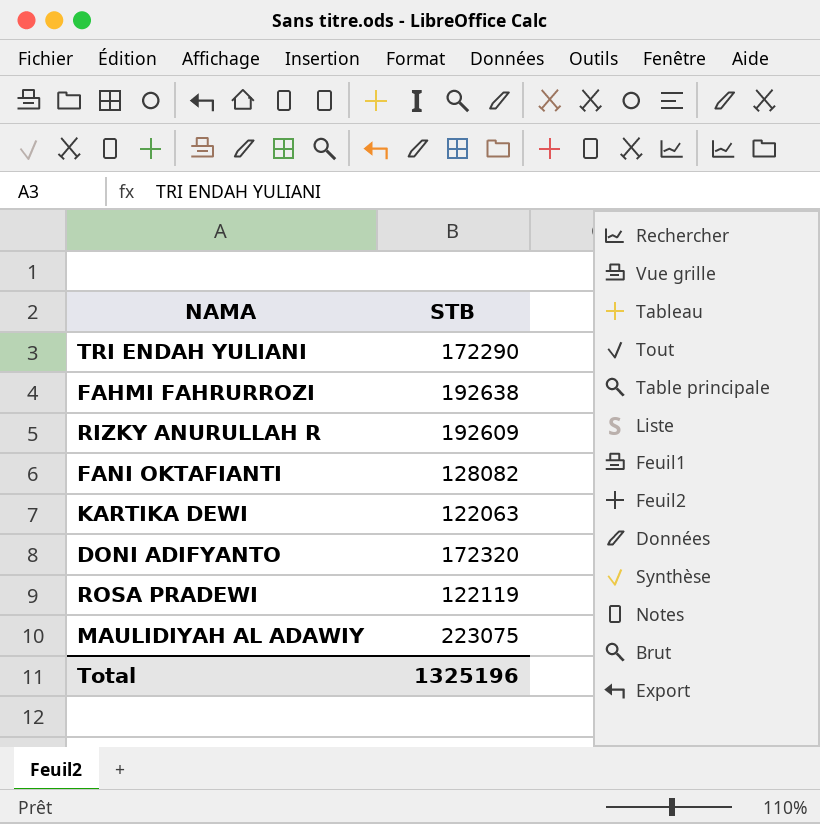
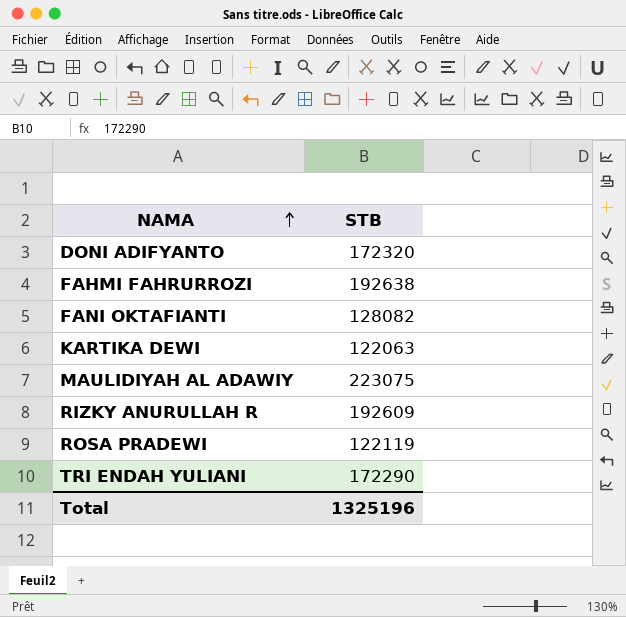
row order: none -> NAMA ascending

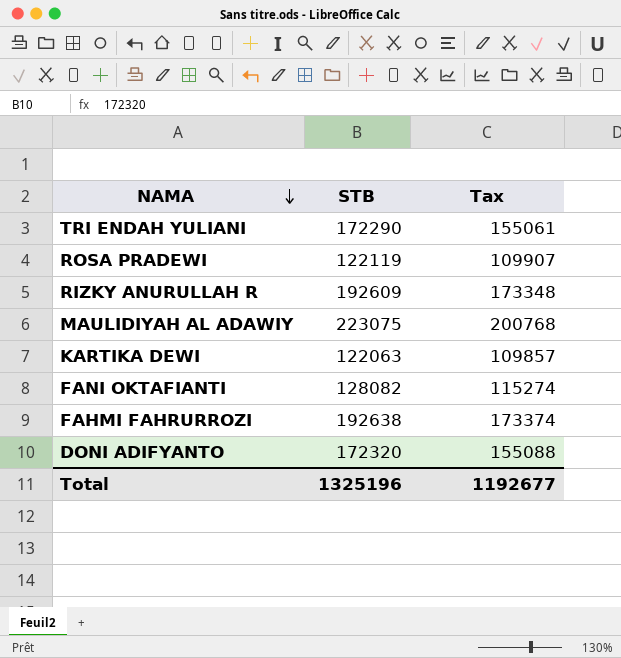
row order: NAMA ascending -> NAMA descending
column Tax | formula: none -> [STB] * 0.9

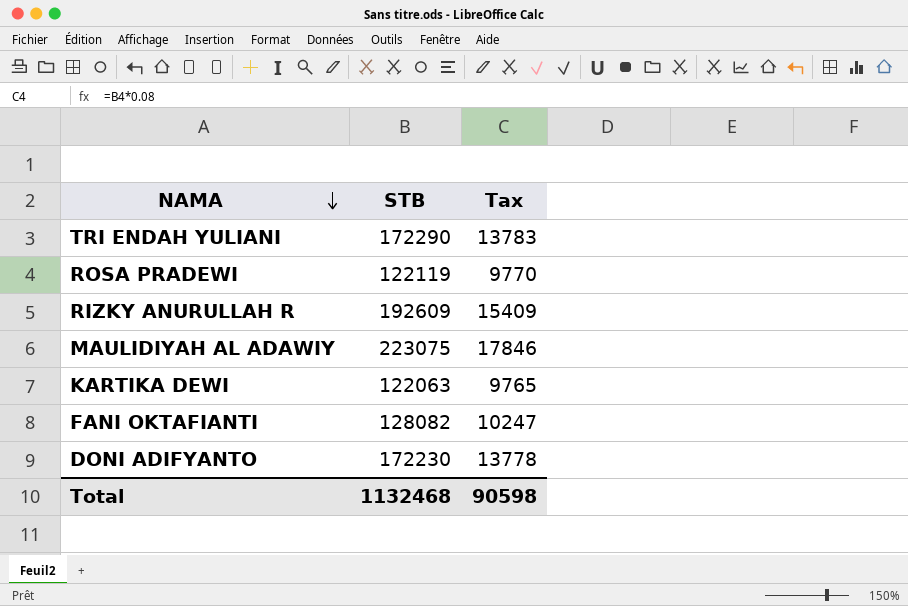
column Tax | formula: [STB] * 0.9 -> [STB] * 0.08
row FAHMI FAHRURROZI: 192638 | 173374 -> none
DONI ADIFYANTO | STB: 172320 -> 172230
Total | STB: 1325196 -> 1132468
Total | Tax: 1192677 -> 90598

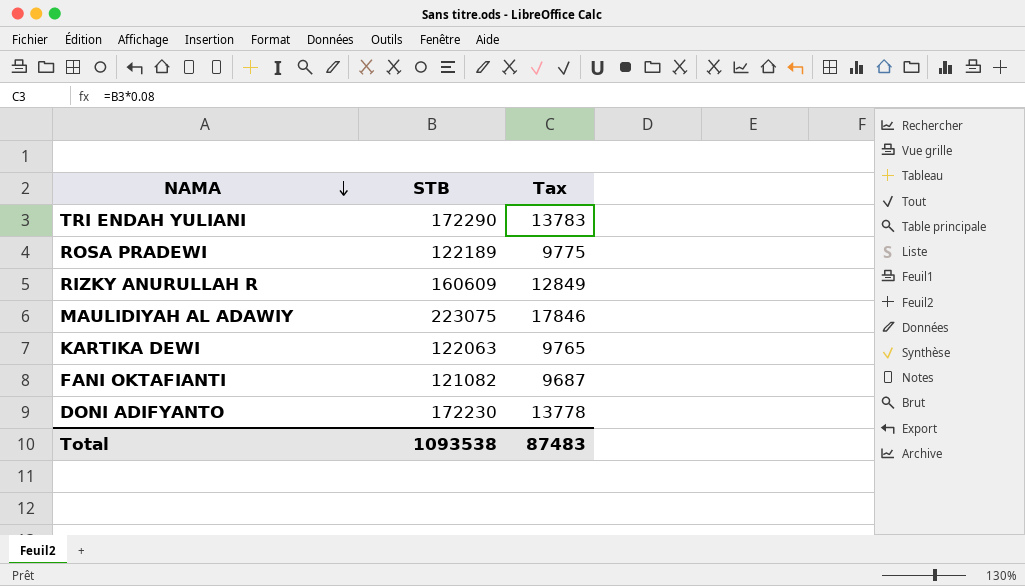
ROSA PRADEWI | STB: 122119 -> 122189
ROSA PRADEWI | Tax: 9770 -> 9775
RIZKY ANURULLAH R | STB: 192609 -> 160609
RIZKY ANURULLAH R | Tax: 15409 -> 12849
FANI OKTAFIANTI | STB: 128082 -> 121082
FANI OKTAFIANTI | Tax: 10247 -> 9687
Total | STB: 1132468 -> 1093538
Total | Tax: 90598 -> 87483

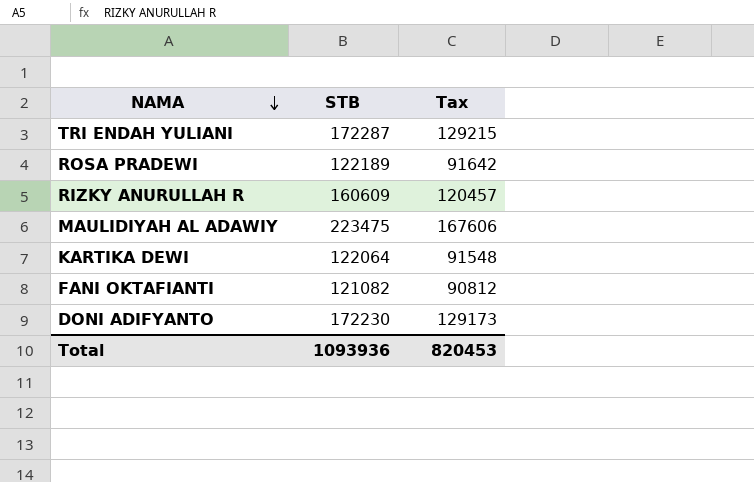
column Tax | formula: [STB] * 0.08 -> [STB] * 0.75
TRI ENDAH YULIANI | STB: 172290 -> 172287
MAULIDIYAH AL ADAWIY | STB: 223075 -> 223475
KARTIKA DEWI | STB: 122063 -> 122064
Total | STB: 1093538 -> 1093936
Total | Tax: 87483 -> 820453

